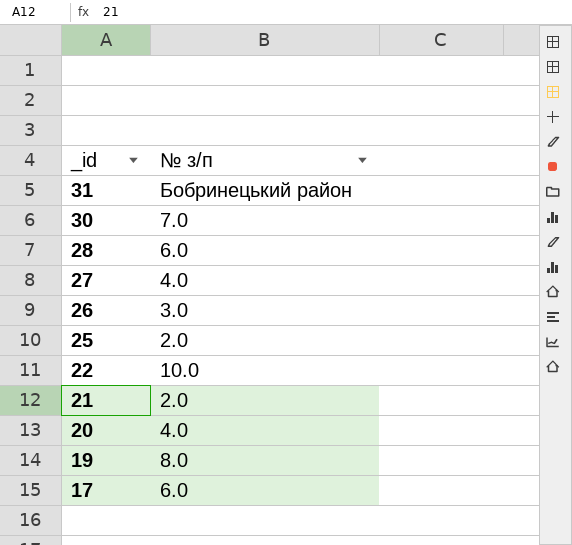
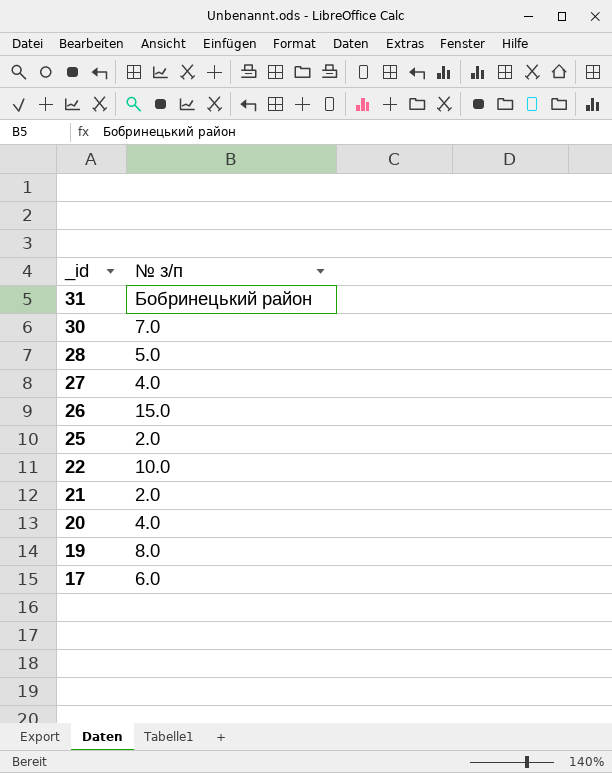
28 | № з/п: 6.0 -> 5.0
26 | № з/п: 3.0 -> 15.0

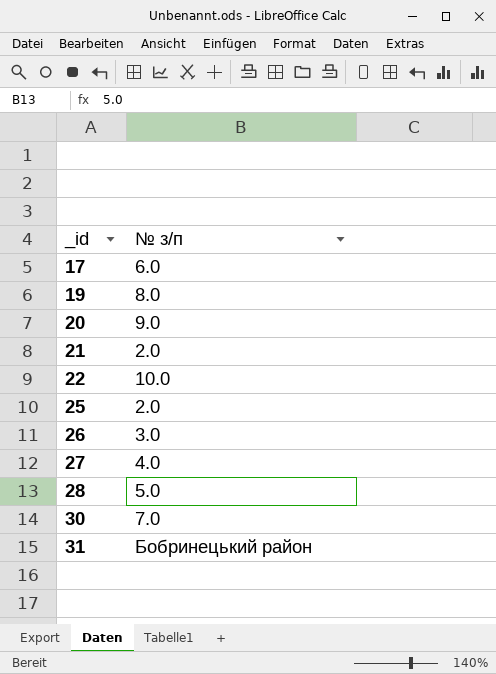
row order: _id descending -> _id ascending
20 | № з/п: 4.0 -> 9.0
26 | № з/п: 15.0 -> 3.0

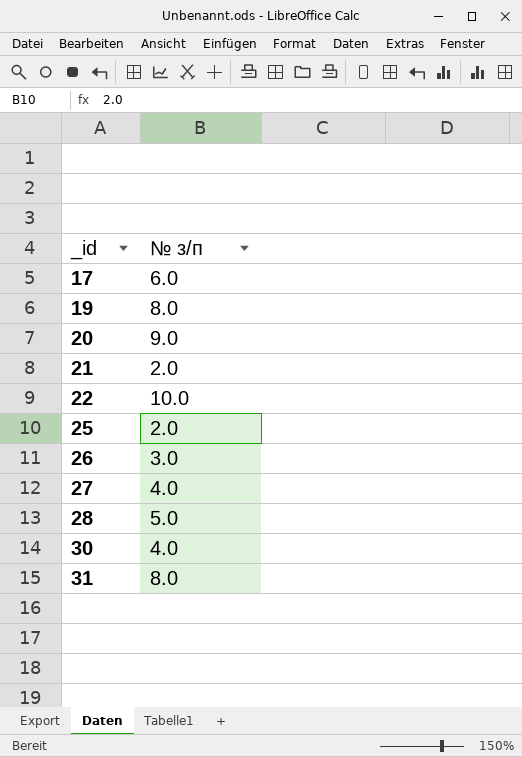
30 | № з/п: 7.0 -> 4.0
31 | № з/п: Бобринецький район -> 8.0

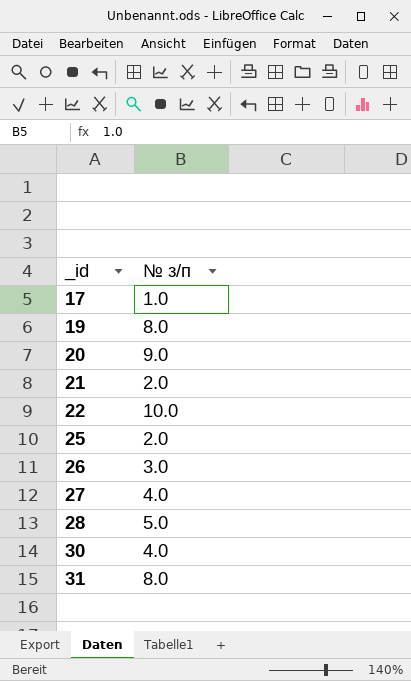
17 | № з/п: 6.0 -> 1.0

